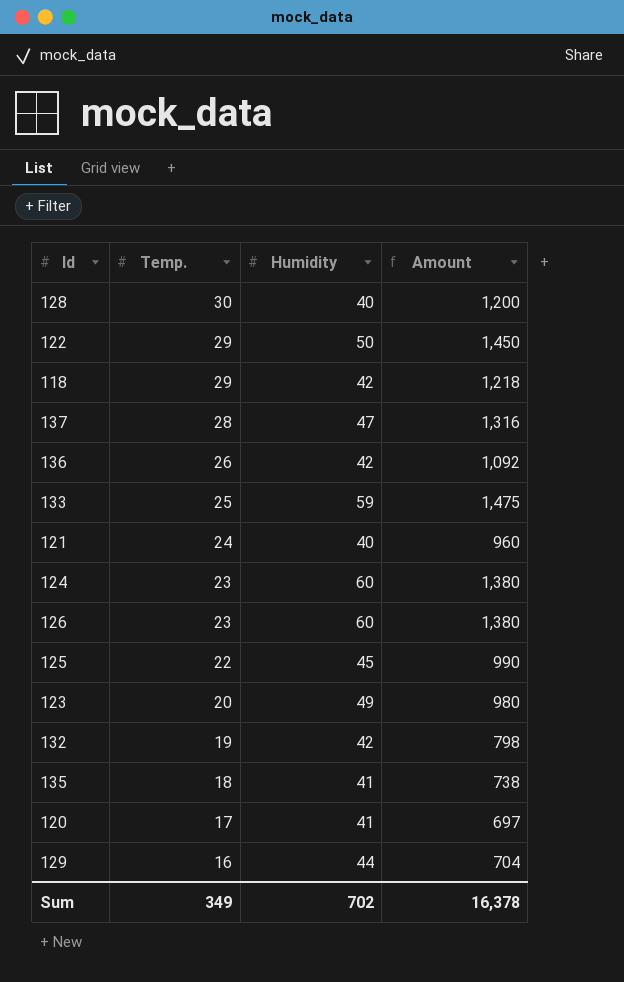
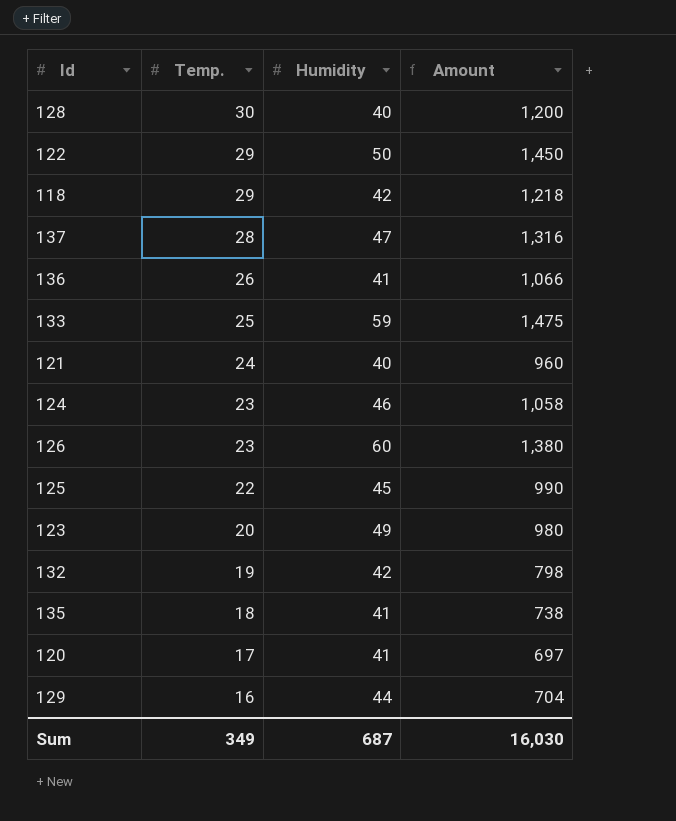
136 | Humidity: 42 -> 41
136 | Amount: 1,092 -> 1,066
124 | Humidity: 60 -> 46
124 | Amount: 1,380 -> 1,058
Sum | Humidity: 702 -> 687
Sum | Amount: 16,378 -> 16,030

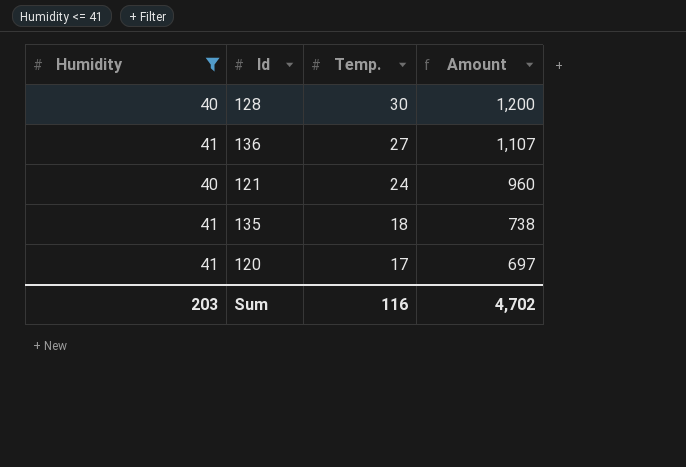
filter: none -> Humidity <= 41
column Humidity | position: 3 -> 1
136 | Temp.: 26 -> 27
136 | Amount: 1,066 -> 1,107
Sum | Humidity: 687 -> 203
Sum | Temp.: 349 -> 116
Sum | Amount: 16,030 -> 4,702

